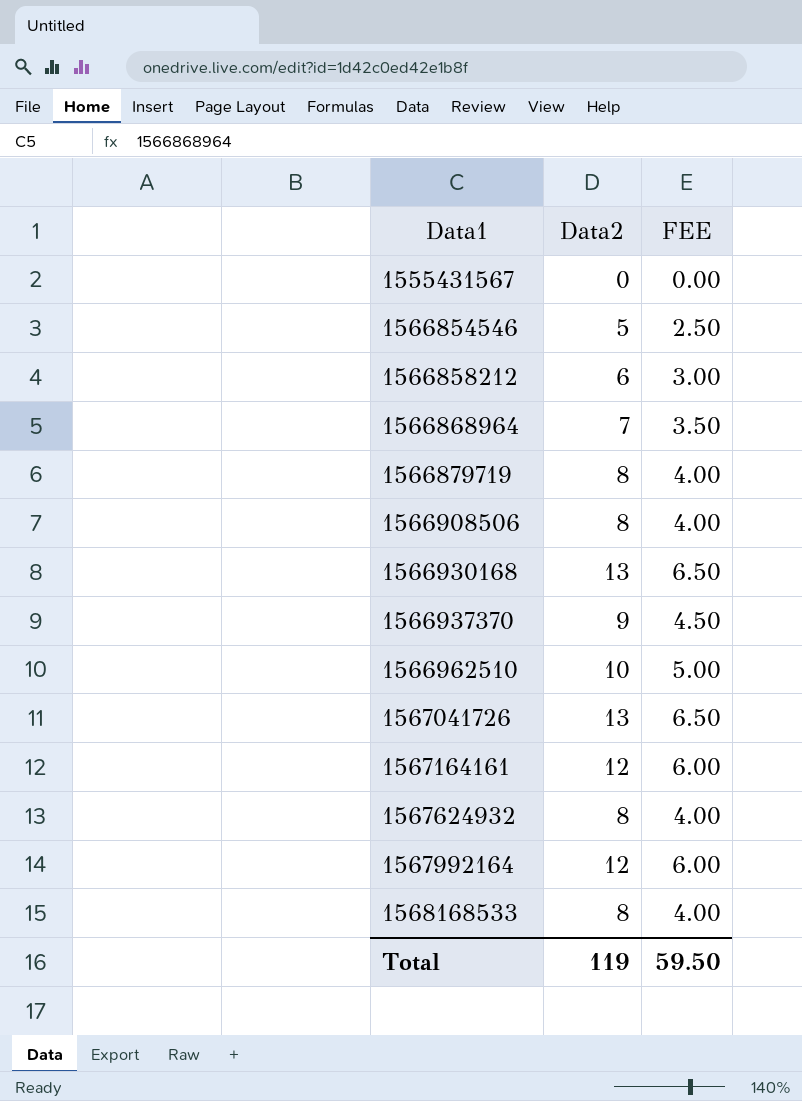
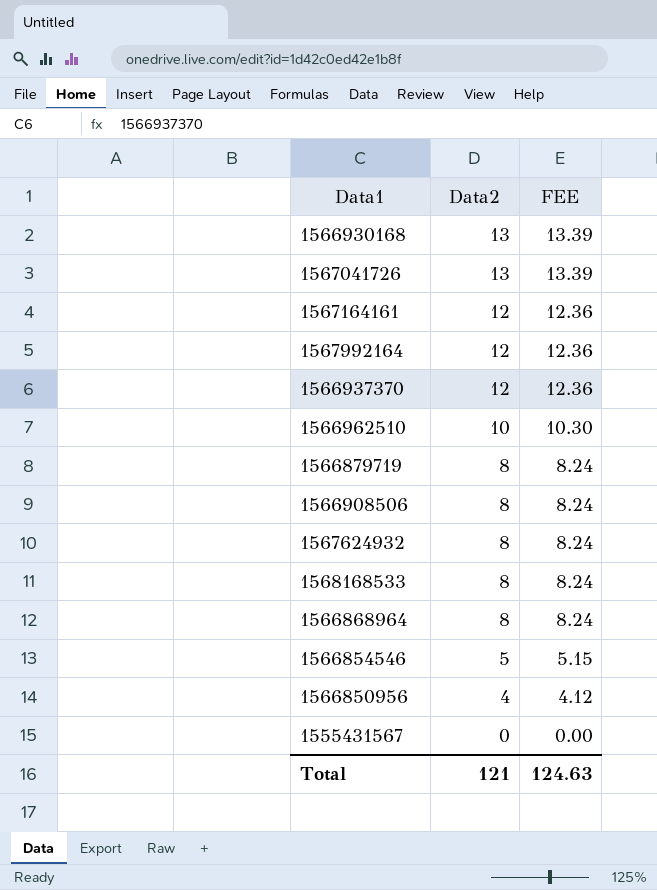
row order: Data1 ascending -> Data2 descending
column FEE | formula: [Data2] * 0.5 -> [Data2] * 1.03
row 1566858212: 6 | 3.00 -> none
1566937370 | Data2: 9 -> 12
1566868964 | Data2: 7 -> 8
row 1566850956: none -> 4 | 4.12
Total | Data2: 119 -> 121
Total | FEE: 59.50 -> 124.63

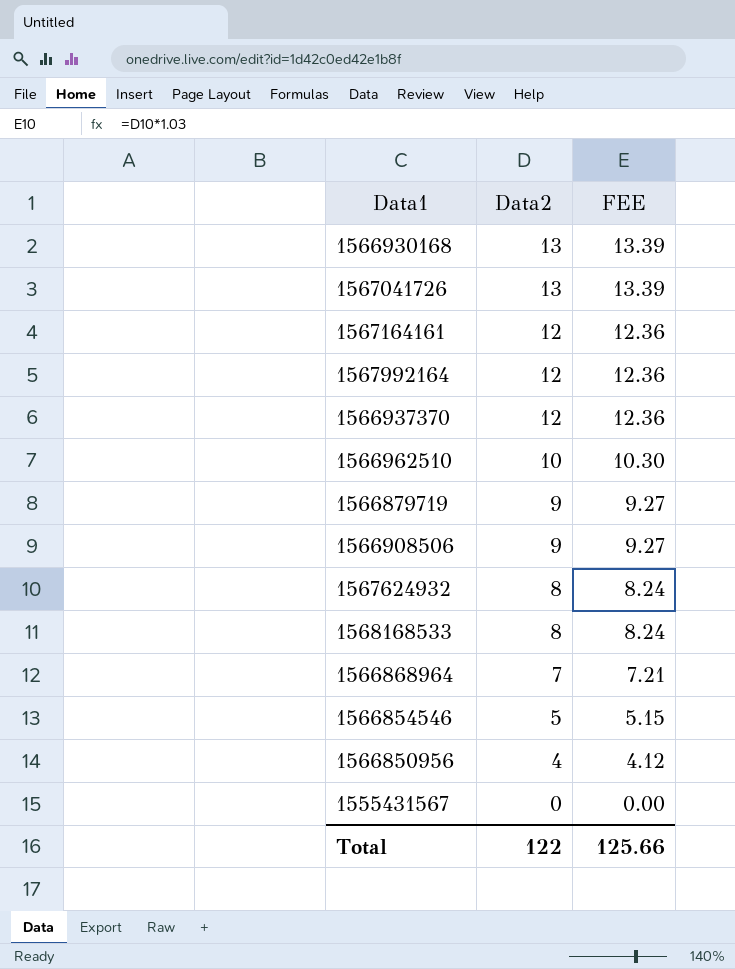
1566879719 | Data2: 8 -> 9
1566879719 | FEE: 8.24 -> 9.27
1566908506 | Data2: 8 -> 9
1566908506 | FEE: 8.24 -> 9.27
1566868964 | Data2: 8 -> 7
1566868964 | FEE: 8.24 -> 7.21
Total | Data2: 121 -> 122
Total | FEE: 124.63 -> 125.66

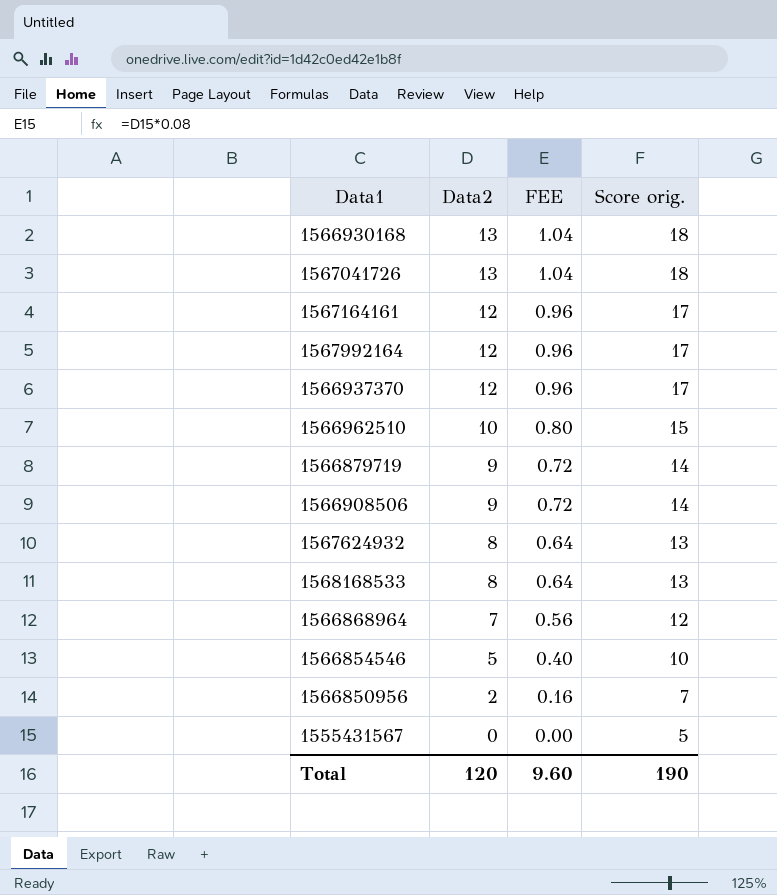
column FEE | formula: [Data2] * 1.03 -> [Data2] * 0.08
column Score orig. | formula: none -> [Data2] + 5
1566850956 | Data2: 4 -> 2
Total | Data2: 122 -> 120
Total | FEE: 125.66 -> 9.60

